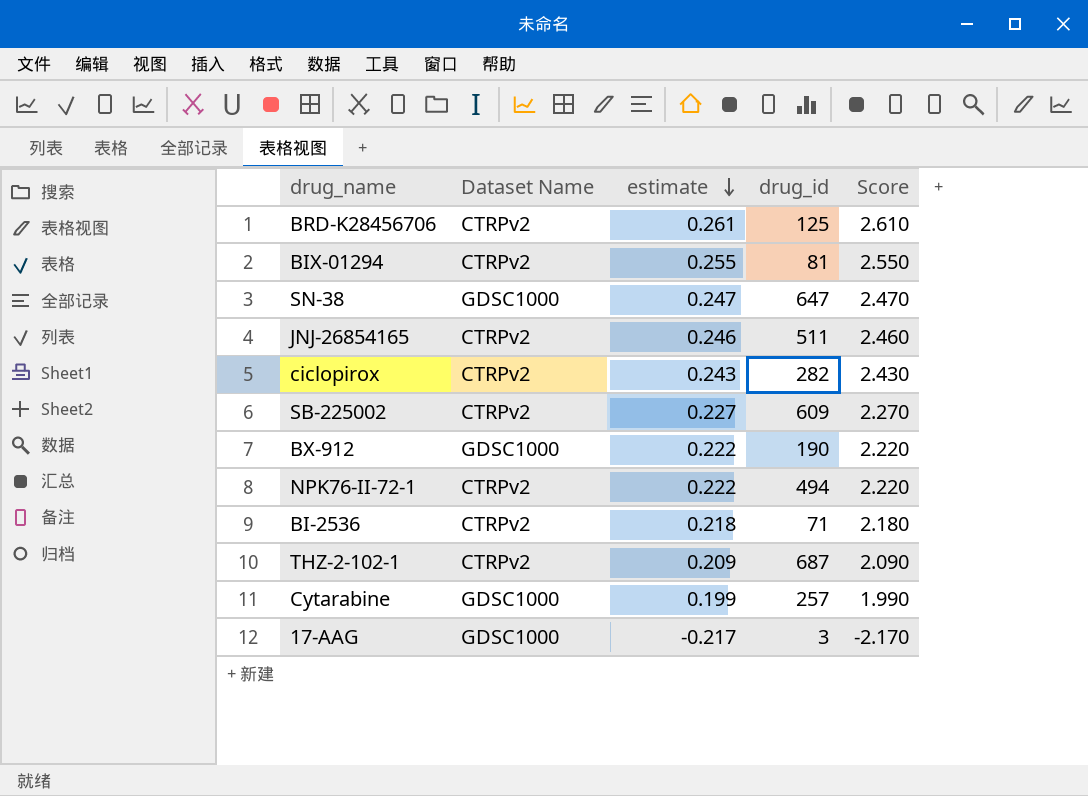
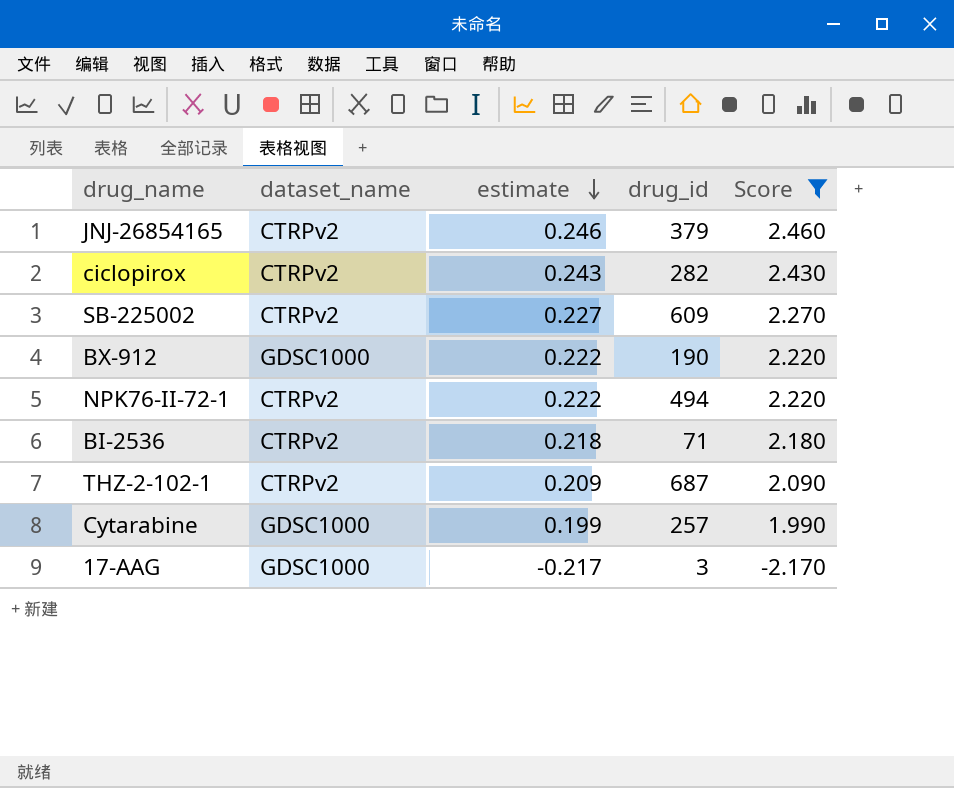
filter: none -> Score <= 2.460
column name: Dataset Name -> dataset_name
JNJ-26854165 | drug_id: 511 -> 379

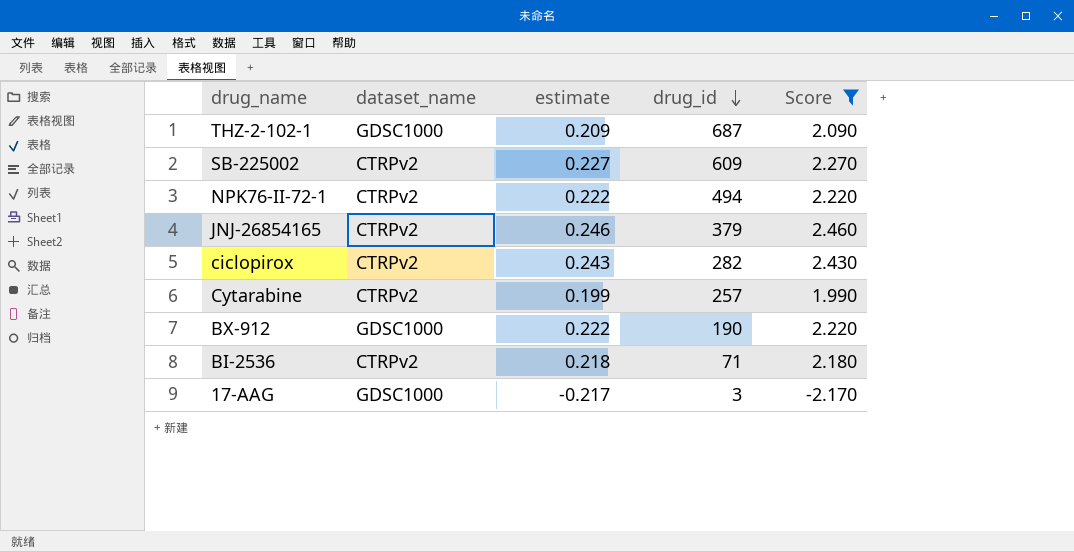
row order: estimate descending -> drug_id descending
THZ-2-102-1 | dataset_name: CTRPv2 -> GDSC1000
Cytarabine | dataset_name: GDSC1000 -> CTRPv2

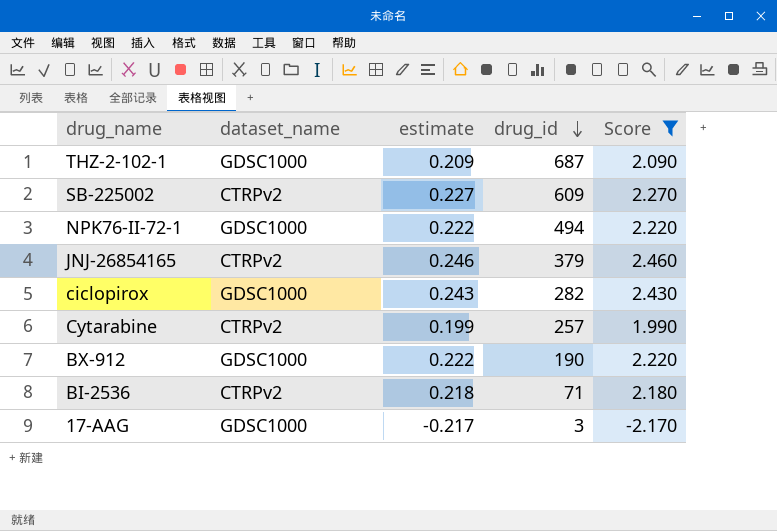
NPK76-II-72-1 | dataset_name: CTRPv2 -> GDSC1000
ciclopirox | dataset_name: CTRPv2 -> GDSC1000

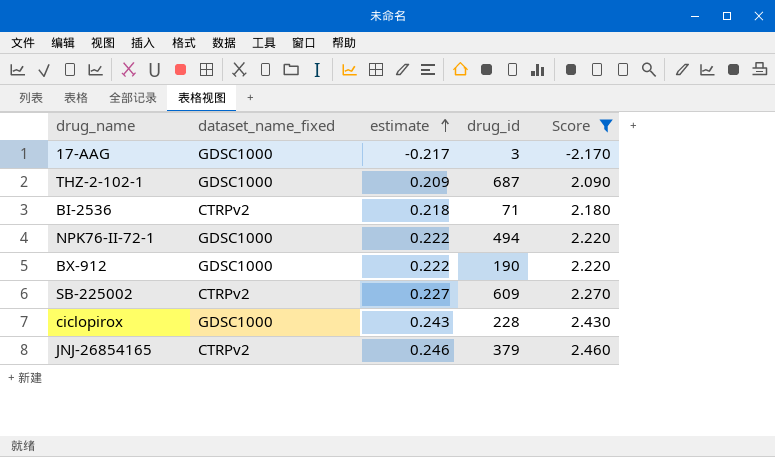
row order: drug_id descending -> estimate ascending
column name: dataset_name -> dataset_name_fixed
row Cytarabine: CTRPv2 | 0.199 | 257 | 1.990 -> none
ciclopirox | drug_id: 282 -> 228

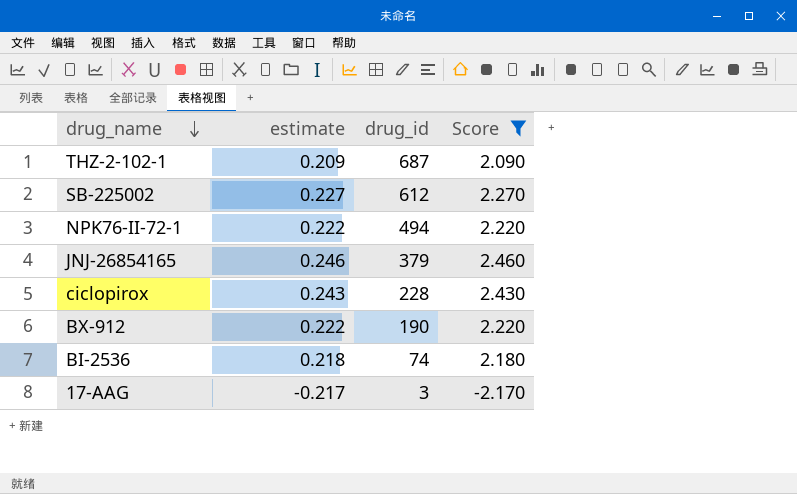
row order: estimate ascending -> drug_name descending
column dataset_name_fixed | position: 2 -> none
SB-225002 | drug_id: 609 -> 612
BI-2536 | drug_id: 71 -> 74

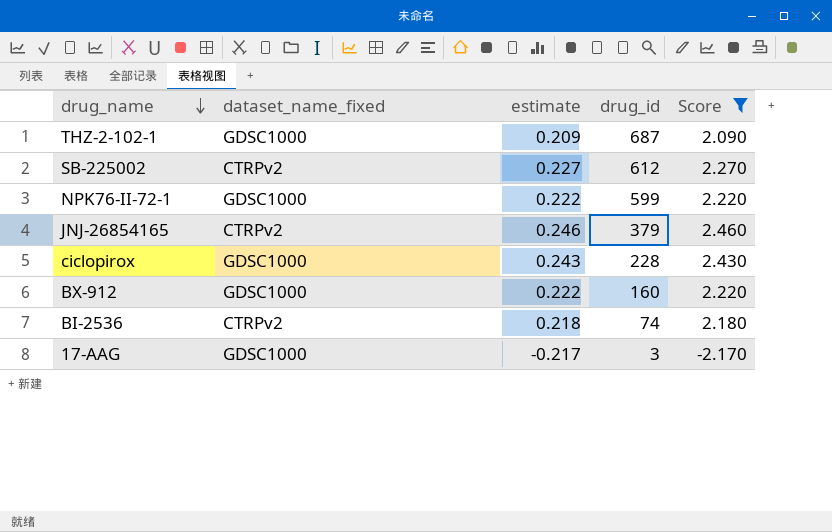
column dataset_name_fixed | position: none -> 2
NPK76-II-72-1 | drug_id: 494 -> 599
BX-912 | drug_id: 190 -> 160

